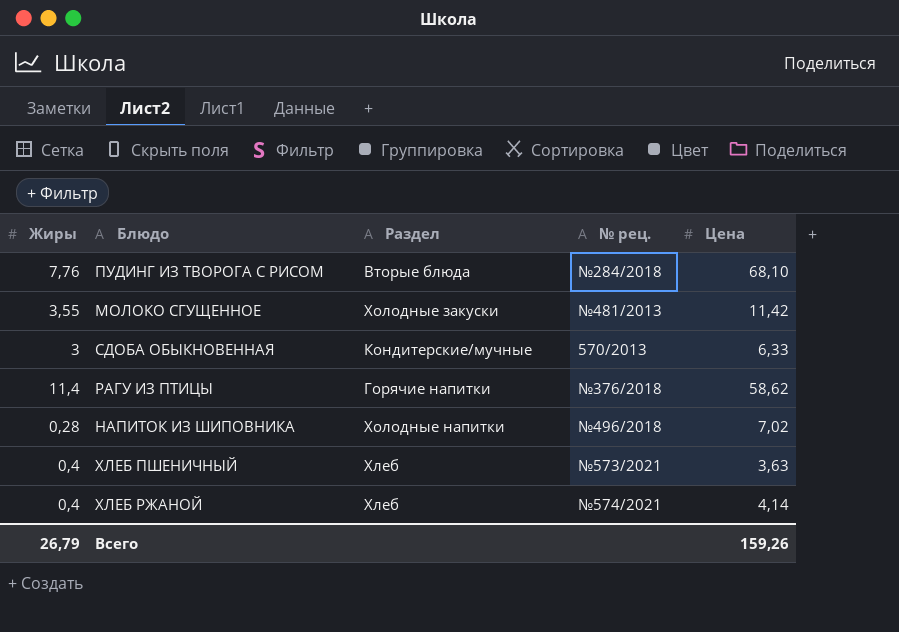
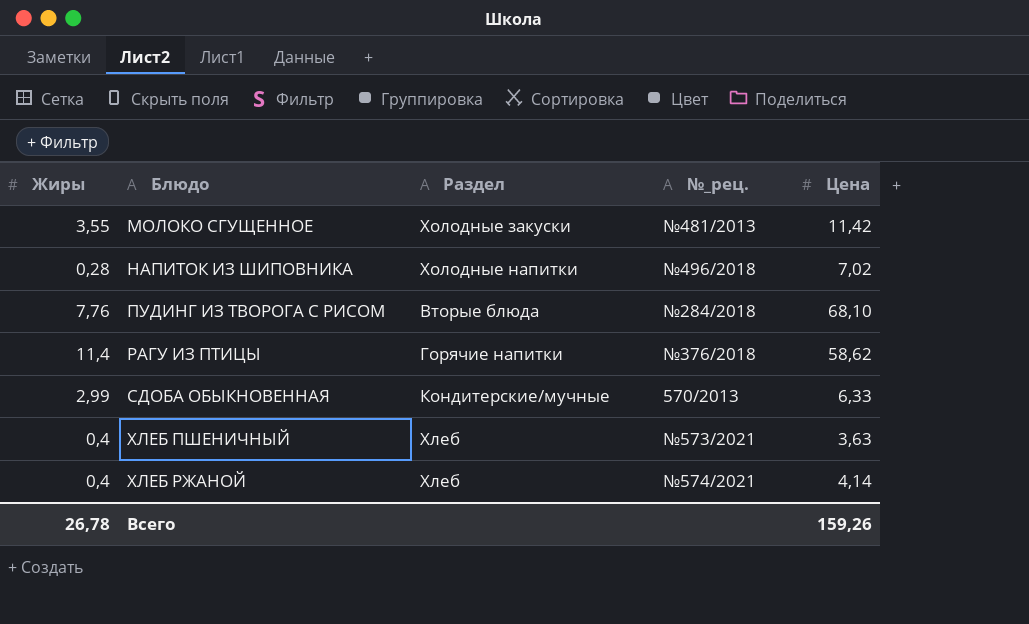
row order: none -> Блюдо ascending
column name: № рец. -> №_рец.
СДОБА ОБЫКНОВЕННАЯ | Жиры: 3 -> 2,99
Всего | Жиры: 26,79 -> 26,78

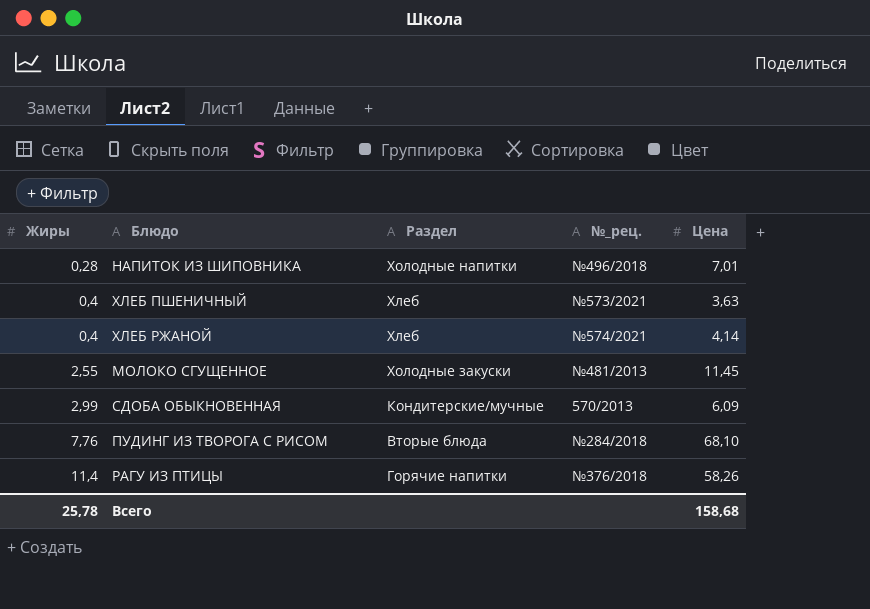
row order: Блюдо ascending -> Жиры ascending
НАПИТОК ИЗ ШИПОВНИКА | Цена: 7,02 -> 7,01
МОЛОКО СГУЩЕННОЕ | Жиры: 3,55 -> 2,55
МОЛОКО СГУЩЕННОЕ | Цена: 11,42 -> 11,45
СДОБА ОБЫКНОВЕННАЯ | Цена: 6,33 -> 6,09
РАГУ ИЗ ПТИЦЫ | Цена: 58,62 -> 58,26
Всего | Жиры: 26,78 -> 25,78
Всего | Цена: 159,26 -> 158,68

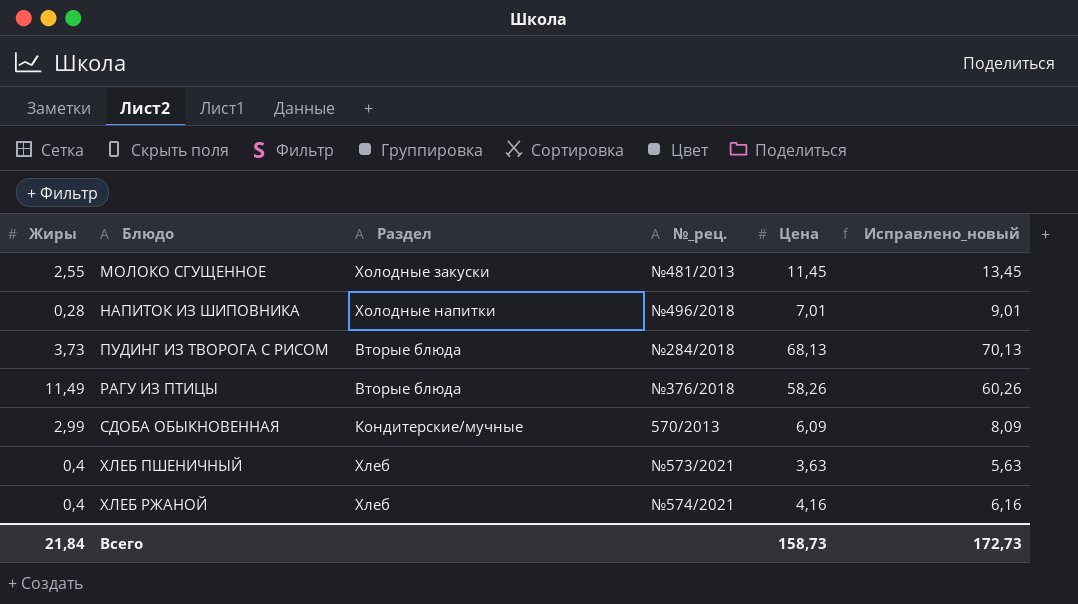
row order: Жиры ascending -> Блюдо ascending
column Исправлено_новый | formula: none -> [Цена] + 2
ПУДИНГ ИЗ ТВОРОГА С РИСОМ | Жиры: 7,76 -> 3,73
ПУДИНГ ИЗ ТВОРОГА С РИСОМ | Цена: 68,10 -> 68,13
РАГУ ИЗ ПТИЦЫ | Жиры: 11,4 -> 11,49
РАГУ ИЗ ПТИЦЫ | Раздел: Горячие напитки -> Вторые блюда
ХЛЕБ РЖАНОЙ | Цена: 4,14 -> 4,16
Всего | Жиры: 25,78 -> 21,84
Всего | Цена: 158,68 -> 158,73

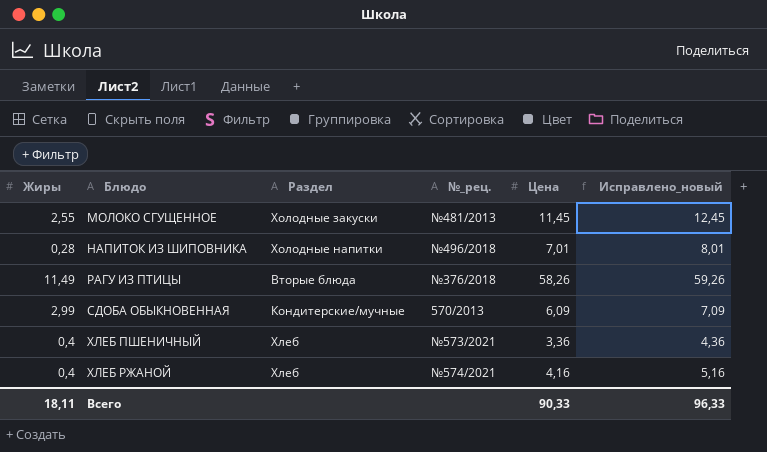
column Исправлено_новый | formula: [Цена] + 2 -> [Цена] + 1
row ПУДИНГ ИЗ ТВОРОГА С РИСОМ: 3,73 | Вторые блюда | №284/2018 | 68,13 | 70,13 -> none
ХЛЕБ ПШЕНИЧНЫЙ | Цена: 3,63 -> 3,36
Всего | Жиры: 21,84 -> 18,11
Всего | Цена: 158,73 -> 90,33
Всего | Исправлено_новый: 172,73 -> 96,33

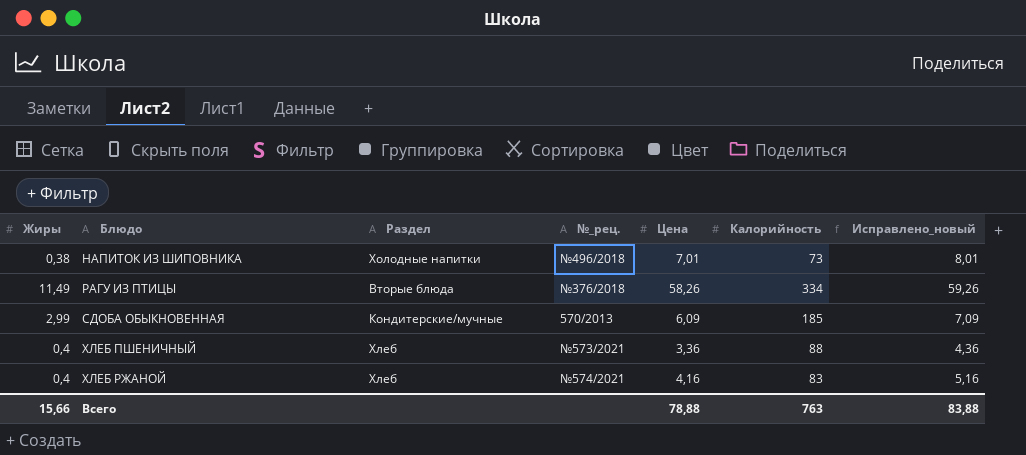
column Калорийность | position: none -> 6
row МОЛОКО СГУЩЕННОЕ: 2,55 | Холодные закуски | №481/2013 | 11,45 | 12,45 -> none
НАПИТОК ИЗ ШИПОВНИКА | Жиры: 0,28 -> 0,38
Всего | Жиры: 18,11 -> 15,66
Всего | Цена: 90,33 -> 78,88
Всего | Исправлено_новый: 96,33 -> 83,88

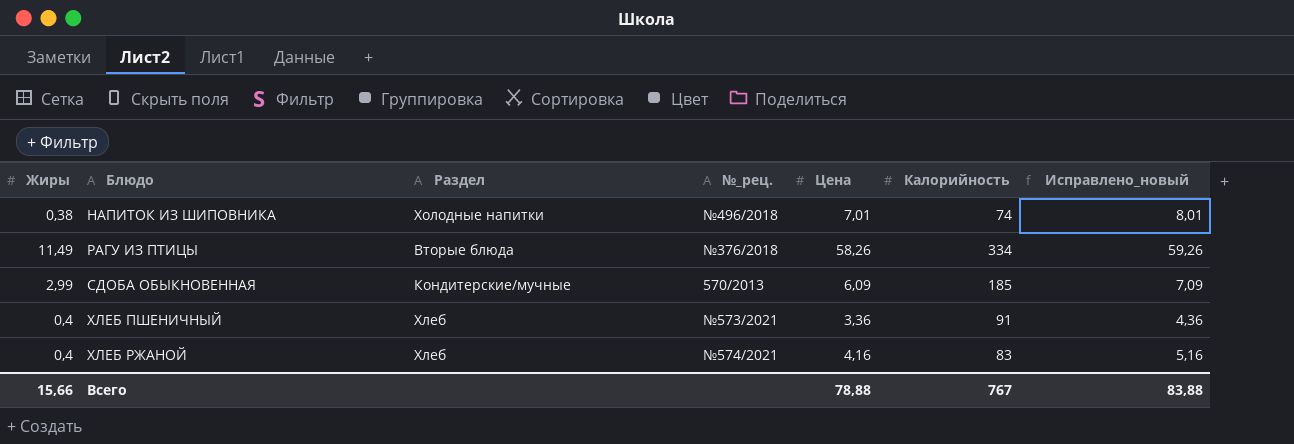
НАПИТОК ИЗ ШИПОВНИКА | Калорийность: 73 -> 74
ХЛЕБ ПШЕНИЧНЫЙ | Калорийность: 88 -> 91
Всего | Калорийность: 763 -> 767

